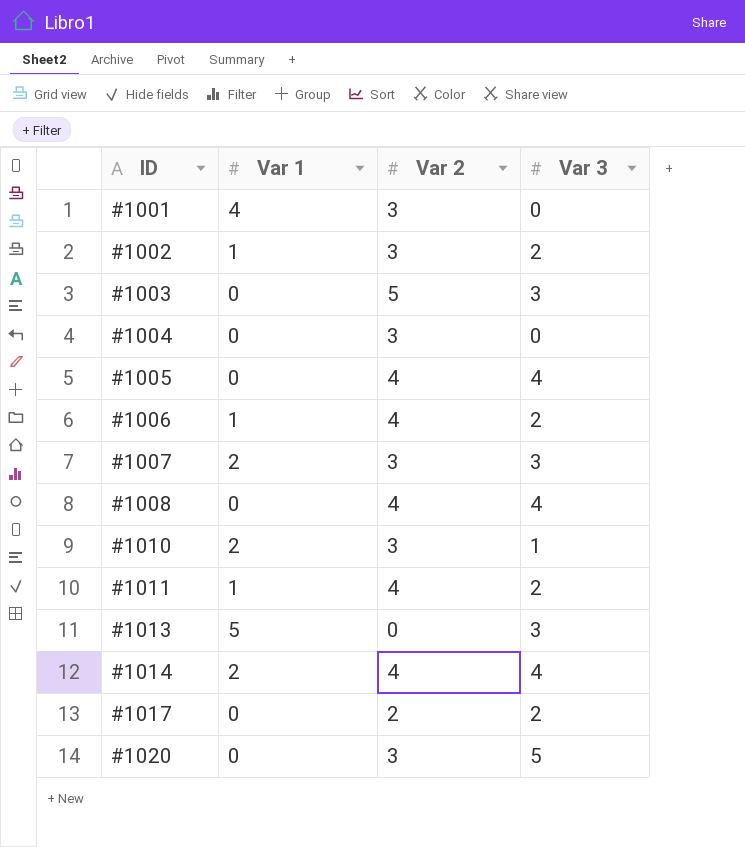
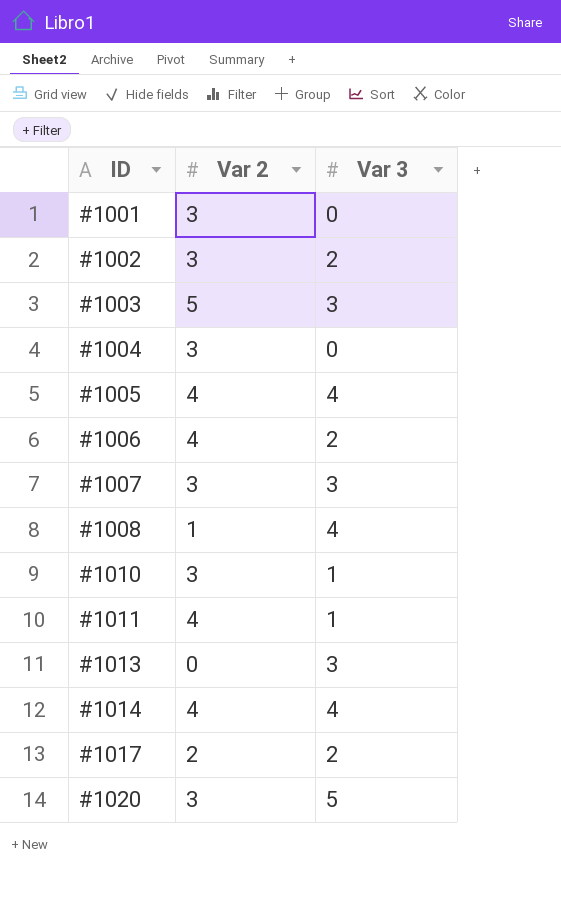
column Var 1 | position: 2 -> none
#1008 | Var 2: 4 -> 1
#1011 | Var 3: 2 -> 1

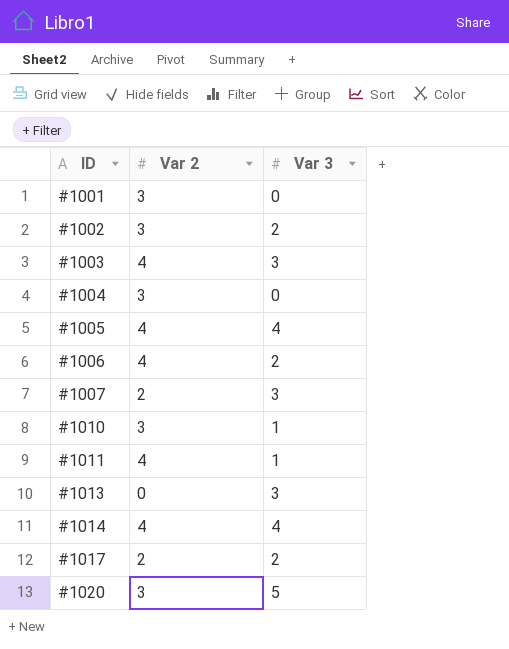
row #1008: 1 | 4 -> none
#1003 | Var 2: 5 -> 4
#1007 | Var 2: 3 -> 2

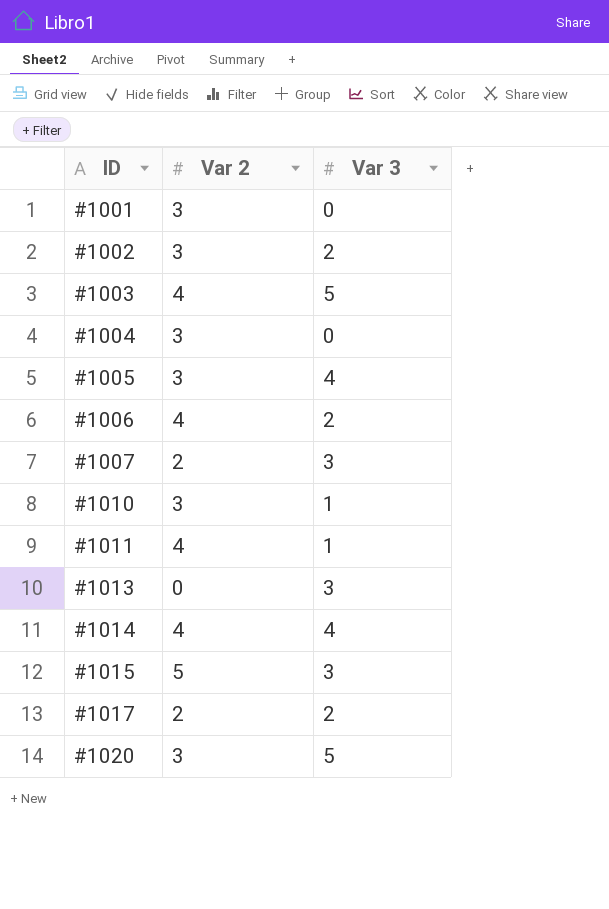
#1003 | Var 3: 3 -> 5
#1005 | Var 2: 4 -> 3
row #1015: none -> 5 | 3

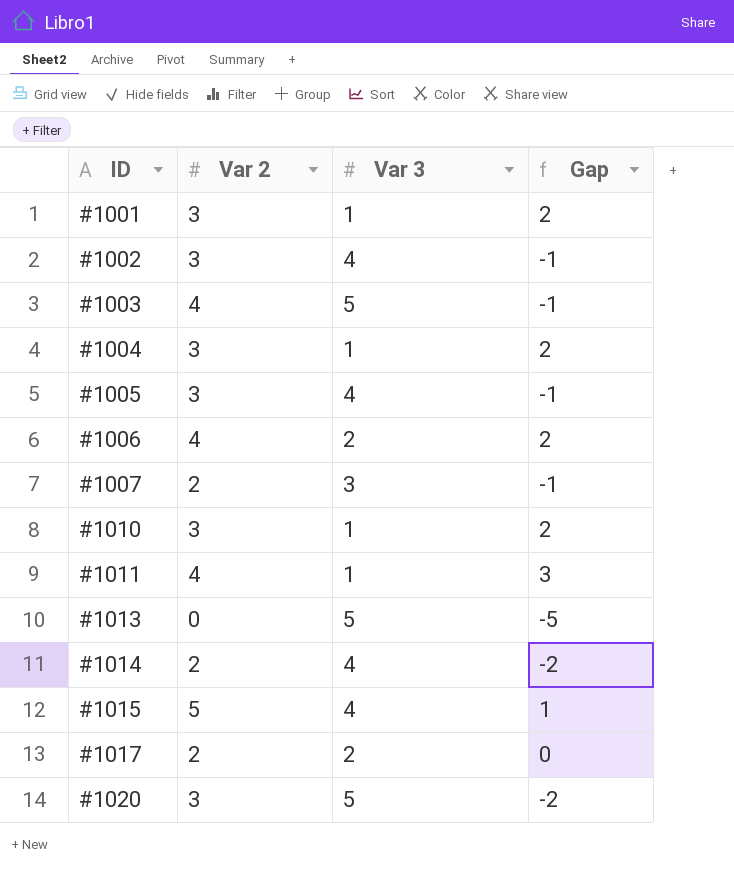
column Gap | formula: none -> [Var 2] - [Var 3]
#1001 | Var 3: 0 -> 1
#1002 | Var 3: 2 -> 4
#1004 | Var 3: 0 -> 1
#1013 | Var 3: 3 -> 5
#1014 | Var 2: 4 -> 2
#1015 | Var 3: 3 -> 4

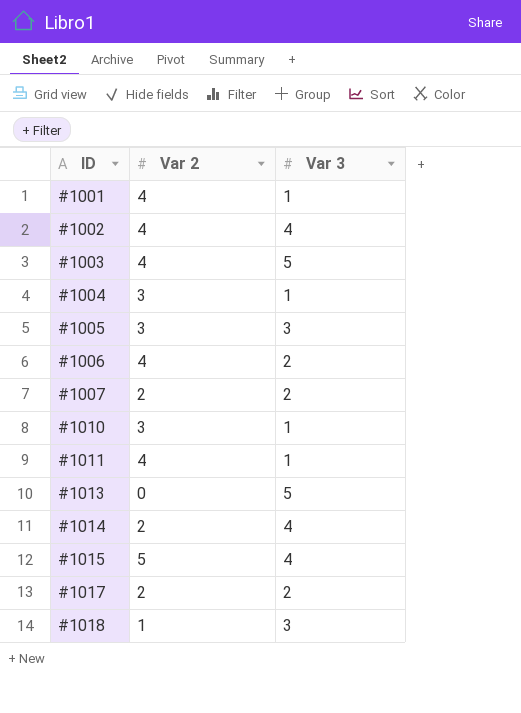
column Gap | formula: [Var 2] - [Var 3] -> none
row #1020: 3 | 5 | -2 -> none
#1001 | Var 2: 3 -> 4
#1002 | Var 2: 3 -> 4
#1005 | Var 3: 4 -> 3
#1007 | Var 3: 3 -> 2
row #1018: none -> 1 | 3

